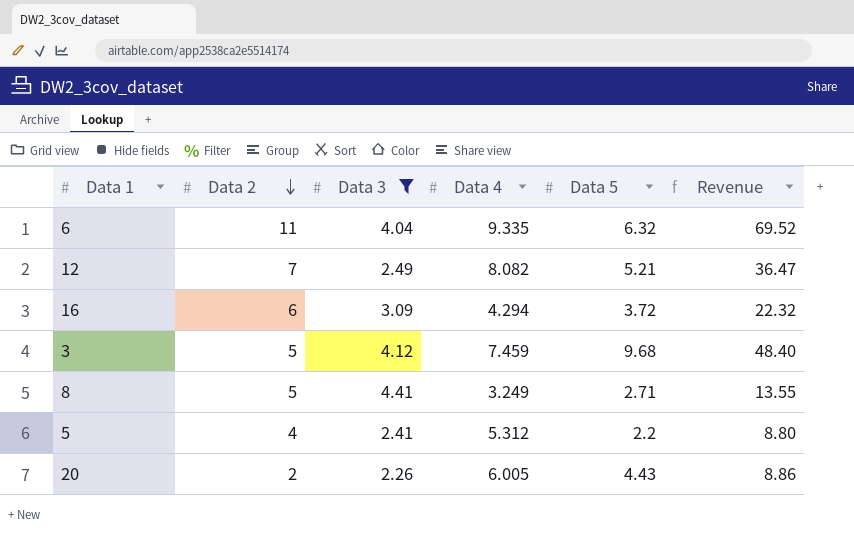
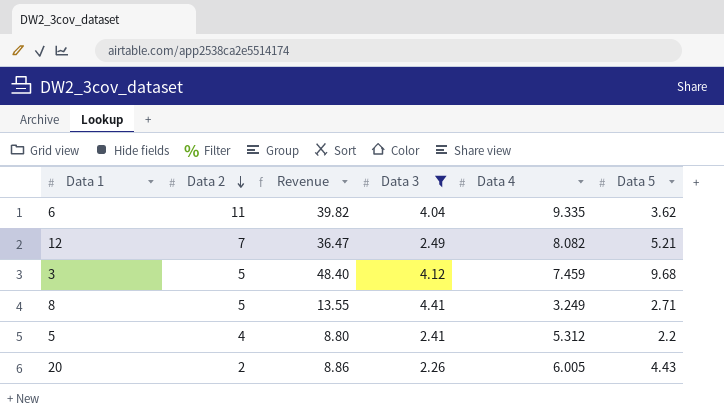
column Revenue | position: 6 -> 3
row 16: 6 | 3.09 | 4.294 | 3.72 | 22.32 -> none
6 | Revenue: 69.52 -> 39.82
6 | Data 5: 6.32 -> 3.62

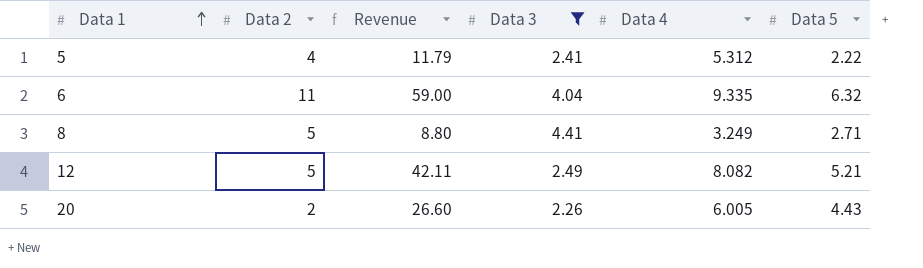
row order: Data 2 descending -> Data 1 ascending
column Revenue | formula: [Data 2] * [Data 5] -> [Data 4] * [Data 5]
row 3: 5 | 48.40 | 4.12 | 7.459 | 9.68 -> none
5 | Data 5: 2.2 -> 2.22
6 | Data 5: 3.62 -> 6.32
12 | Data 2: 7 -> 5

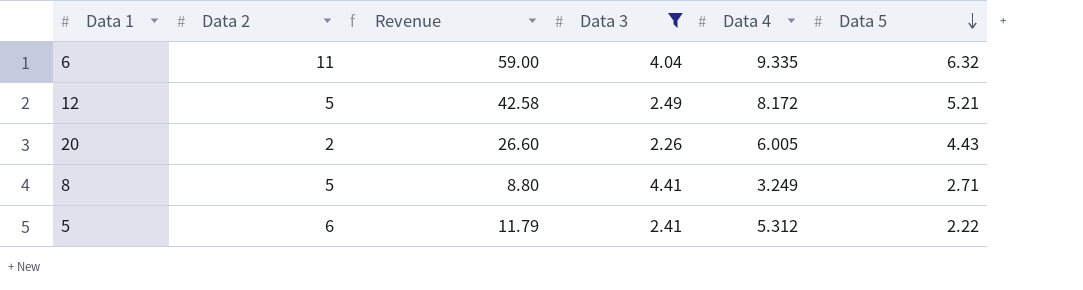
row order: Data 1 ascending -> Data 5 descending
12 | Revenue: 42.11 -> 42.58
12 | Data 4: 8.082 -> 8.172
5 | Data 2: 4 -> 6

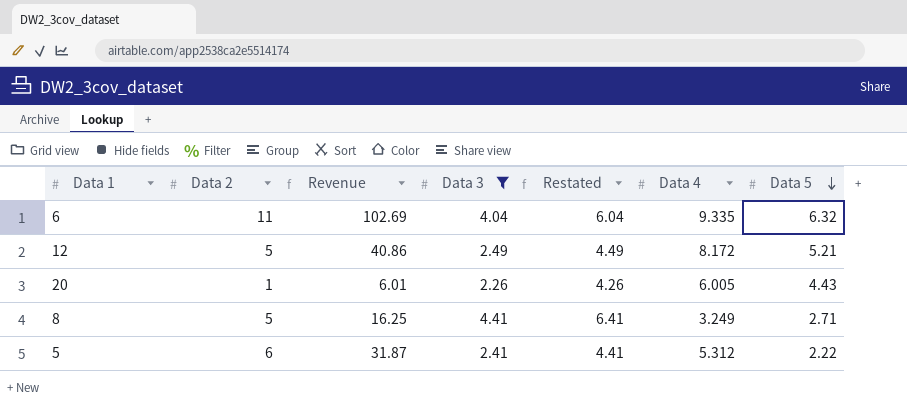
column Revenue | formula: [Data 4] * [Data 5] -> [Data 2] * [Data 4]
column Restated | formula: none -> [Data 3] + 2
20 | Data 2: 2 -> 1

